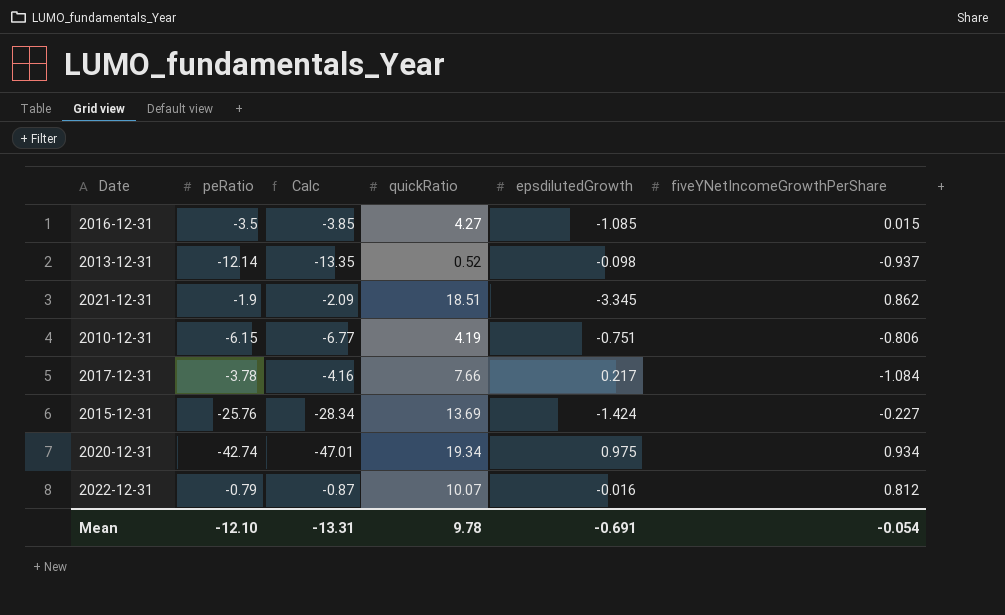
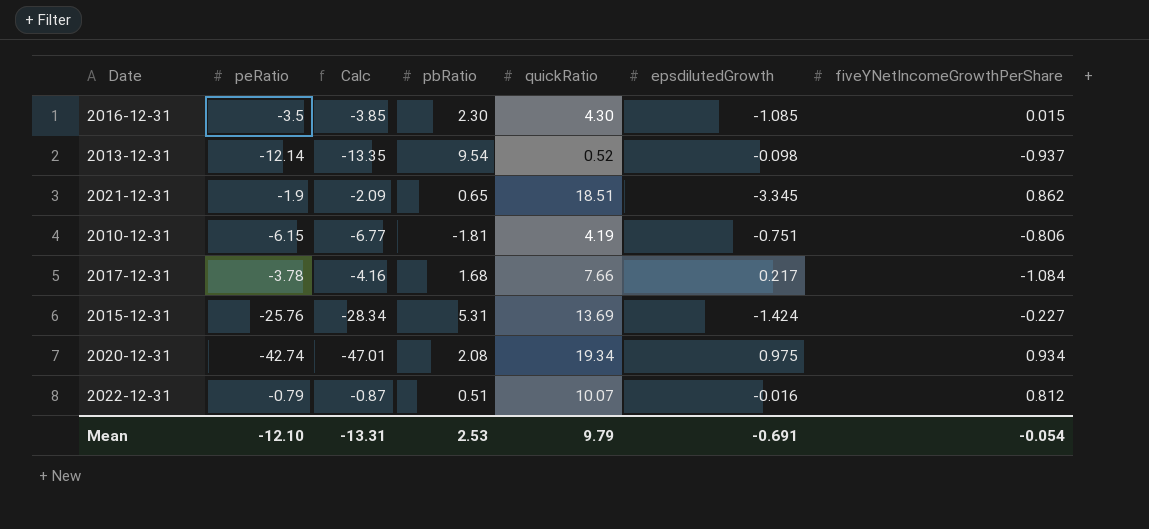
column pbRatio | position: none -> 4
2016-12-31 | quickRatio: 4.27 -> 4.30
Mean | quickRatio: 9.78 -> 9.79

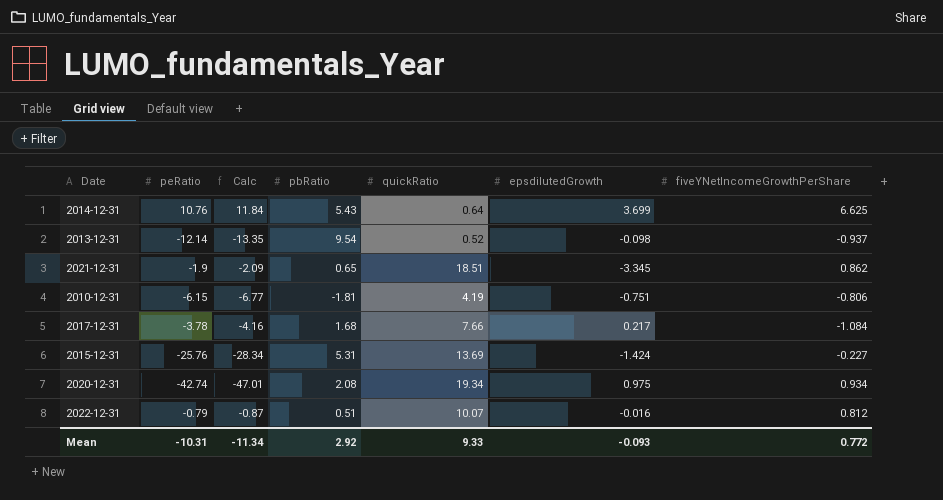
row 2016-12-31: -3.5 | -3.85 | 2.30 | 4.30 | -1.085 | 0.015 -> none
row 2014-12-31: none -> 10.76 | 11.84 | 5.43 | 0.64 | 3.699 | 6.625
Mean | peRatio: -12.10 -> -10.31
Mean | Calc: -13.31 -> -11.34
Mean | pbRatio: 2.53 -> 2.92
Mean | quickRatio: 9.79 -> 9.33
Mean | epsdilutedGrowth: -0.691 -> -0.093
Mean | fiveYNetIncomeGrowthPerShare: -0.054 -> 0.772

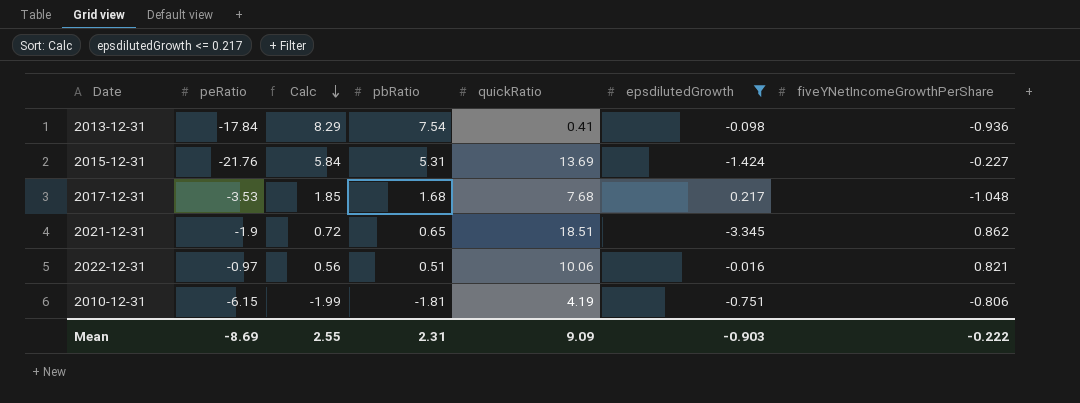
filter: none -> epsdilutedGrowth <= 0.217
row order: none -> Calc descending
column Calc | formula: [peRatio] * 1.1 -> [pbRatio] * 1.1
2013-12-31 | peRatio: -12.14 -> -17.84
2013-12-31 | pbRatio: 9.54 -> 7.54
2013-12-31 | quickRatio: 0.52 -> 0.41
2013-12-31 | fiveYNetIncomeGrowthPerShare: -0.937 -> -0.936
2015-12-31 | peRatio: -25.76 -> -21.76
2017-12-31 | peRatio: -3.78 -> -3.53
2017-12-31 | quickRatio: 7.66 -> 7.68
2017-12-31 | fiveYNetIncomeGrowthPerShare: -1.084 -> -1.048
2022-12-31 | peRatio: -0.79 -> -0.97
2022-12-31 | quickRatio: 10.07 -> 10.06
2022-12-31 | fiveYNetIncomeGrowthPerShare: 0.812 -> 0.821
Mean | peRatio: -10.31 -> -8.69
Mean | Calc: -11.34 -> 2.55
Mean | pbRatio: 2.92 -> 2.31
Mean | quickRatio: 9.33 -> 9.09
Mean | epsdilutedGrowth: -0.093 -> -0.903
Mean | fiveYNetIncomeGrowthPerShare: 0.772 -> -0.222

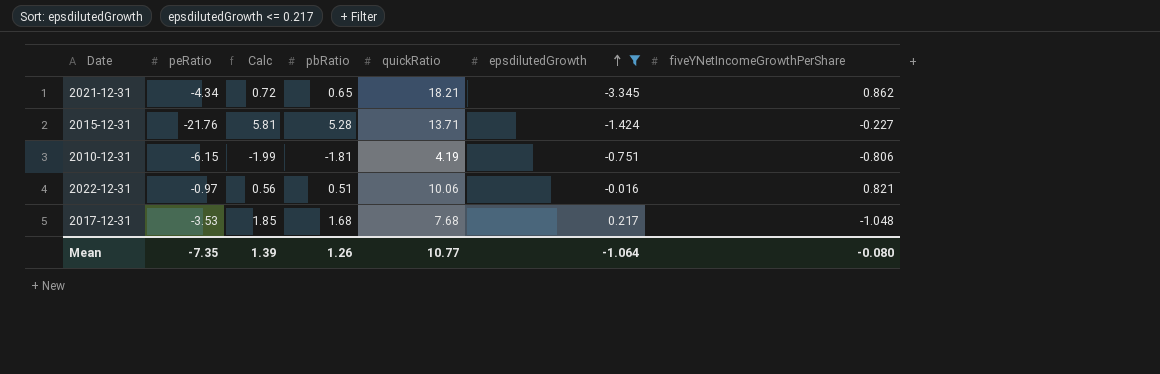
row order: Calc descending -> epsdilutedGrowth ascending
row 2013-12-31: -17.84 | 8.29 | 7.54 | 0.41 | -0.098 | -0.936 -> none
2021-12-31 | peRatio: -1.9 -> -4.34
2021-12-31 | quickRatio: 18.51 -> 18.21
2015-12-31 | Calc: 5.84 -> 5.81
2015-12-31 | pbRatio: 5.31 -> 5.28
2015-12-31 | quickRatio: 13.69 -> 13.71
Mean | peRatio: -8.69 -> -7.35
Mean | Calc: 2.55 -> 1.39
Mean | pbRatio: 2.31 -> 1.26
Mean | quickRatio: 9.09 -> 10.77
Mean | epsdilutedGrowth: -0.903 -> -1.064
Mean | fiveYNetIncomeGrowthPerShare: -0.222 -> -0.080

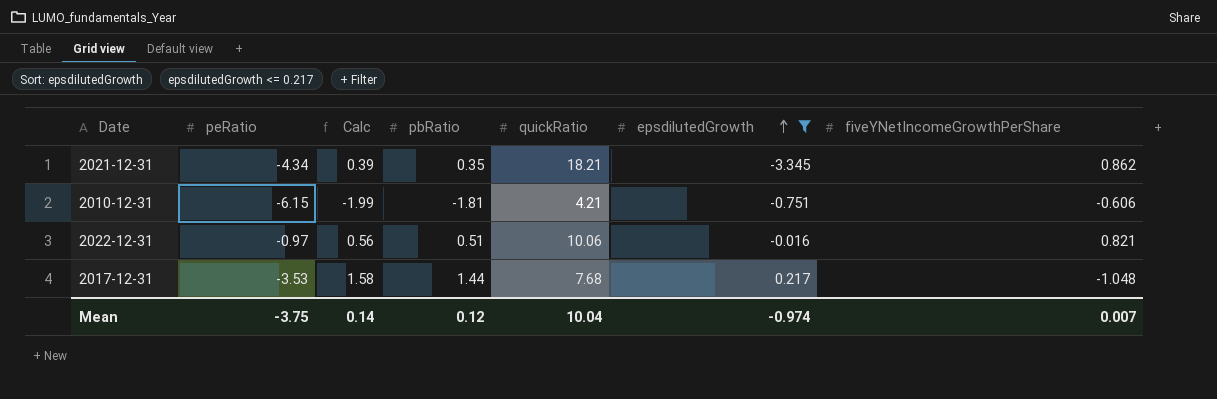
row 2015-12-31: -21.76 | 5.81 | 5.28 | 13.71 | -1.424 | -0.227 -> none
2021-12-31 | Calc: 0.72 -> 0.39
2021-12-31 | pbRatio: 0.65 -> 0.35
2010-12-31 | quickRatio: 4.19 -> 4.21
2010-12-31 | fiveYNetIncomeGrowthPerShare: -0.806 -> -0.606
2017-12-31 | Calc: 1.85 -> 1.58
2017-12-31 | pbRatio: 1.68 -> 1.44
Mean | peRatio: -7.35 -> -3.75
Mean | Calc: 1.39 -> 0.14
Mean | pbRatio: 1.26 -> 0.12
Mean | quickRatio: 10.77 -> 10.04
Mean | epsdilutedGrowth: -1.064 -> -0.974
Mean | fiveYNetIncomeGrowthPerShare: -0.080 -> 0.007

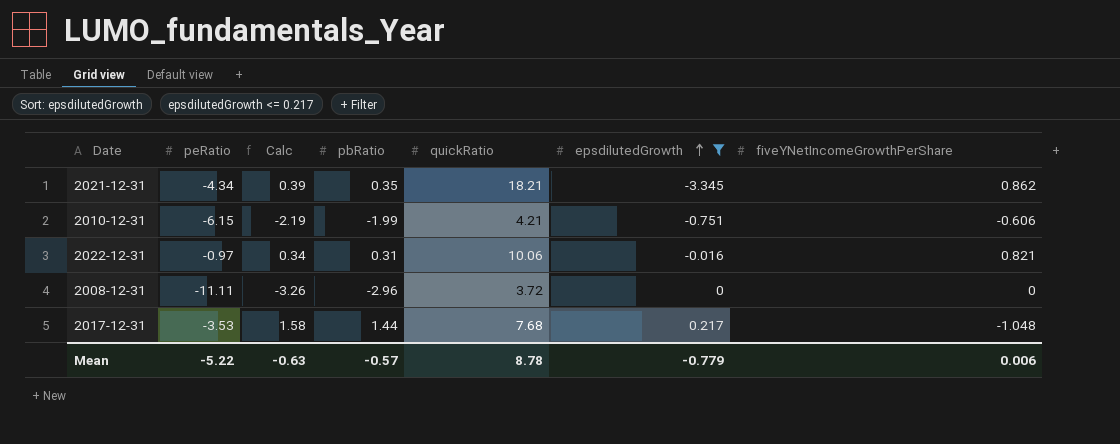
2010-12-31 | Calc: -1.99 -> -2.19
2010-12-31 | pbRatio: -1.81 -> -1.99
2022-12-31 | Calc: 0.56 -> 0.34
2022-12-31 | pbRatio: 0.51 -> 0.31
row 2008-12-31: none -> -11.11 | -3.26 | -2.96 | 3.72 | 0 | 0
Mean | peRatio: -3.75 -> -5.22
Mean | Calc: 0.14 -> -0.63
Mean | pbRatio: 0.12 -> -0.57
Mean | quickRatio: 10.04 -> 8.78
Mean | epsdilutedGrowth: -0.974 -> -0.779
Mean | fiveYNetIncomeGrowthPerShare: 0.007 -> 0.006

